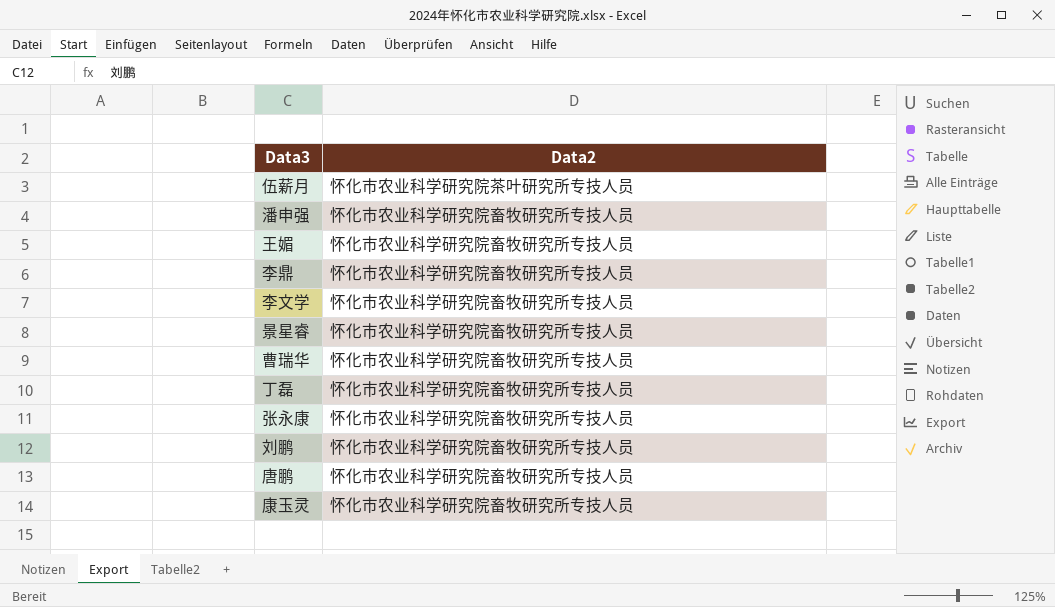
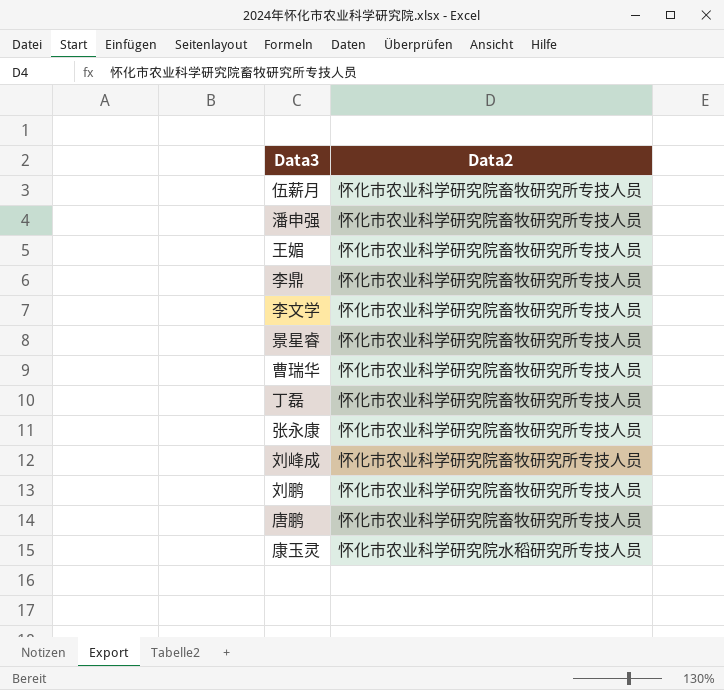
伍薪月 | Data2: 怀化市农业科学研究院茶叶研究所专技人员 -> 怀化市农业科学研究院畜牧研究所专技人员
row 刘峰成: none -> 怀化市农业科学研究院畜牧研究所专技人员
康玉灵 | Data2: 怀化市农业科学研究院畜牧研究所专技人员 -> 怀化市农业科学研究院水稻研究所专技人员

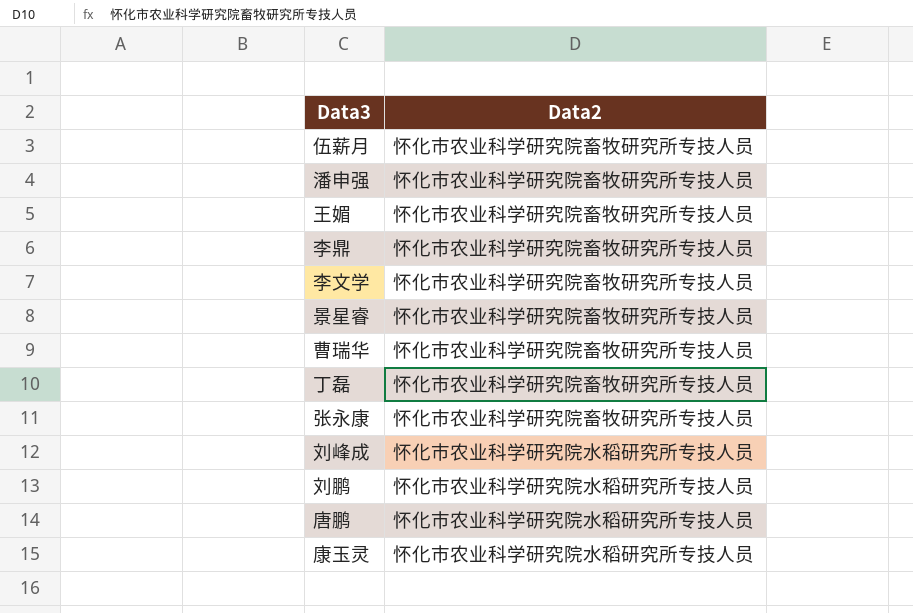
刘峰成 | Data2: 怀化市农业科学研究院畜牧研究所专技人员 -> 怀化市农业科学研究院水稻研究所专技人员
刘鹏 | Data2: 怀化市农业科学研究院畜牧研究所专技人员 -> 怀化市农业科学研究院水稻研究所专技人员
唐鹏 | Data2: 怀化市农业科学研究院畜牧研究所专技人员 -> 怀化市农业科学研究院水稻研究所专技人员

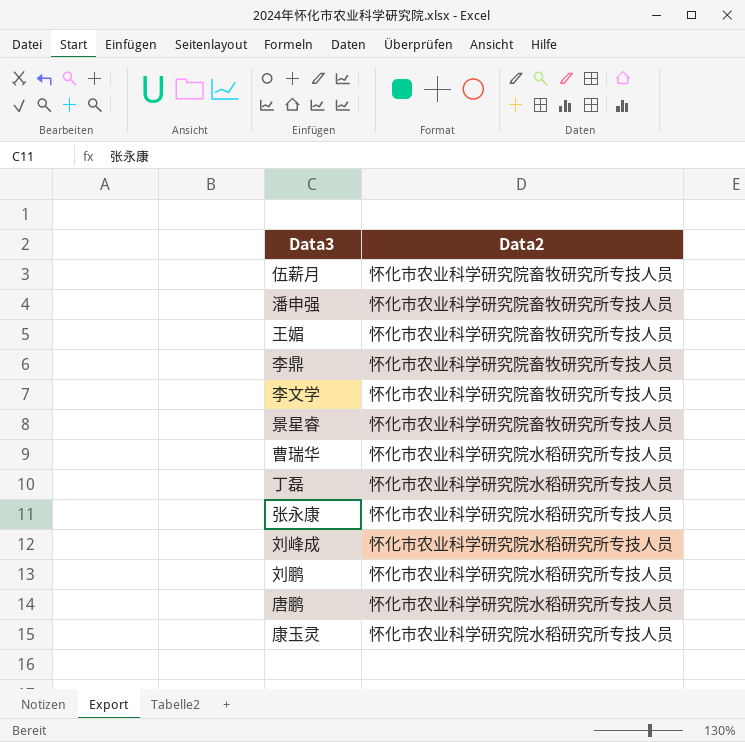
曹瑞华 | Data2: 怀化市农业科学研究院畜牧研究所专技人员 -> 怀化市农业科学研究院水稻研究所专技人员
丁磊 | Data2: 怀化市农业科学研究院畜牧研究所专技人员 -> 怀化市农业科学研究院水稻研究所专技人员
张永康 | Data2: 怀化市农业科学研究院畜牧研究所专技人员 -> 怀化市农业科学研究院水稻研究所专技人员

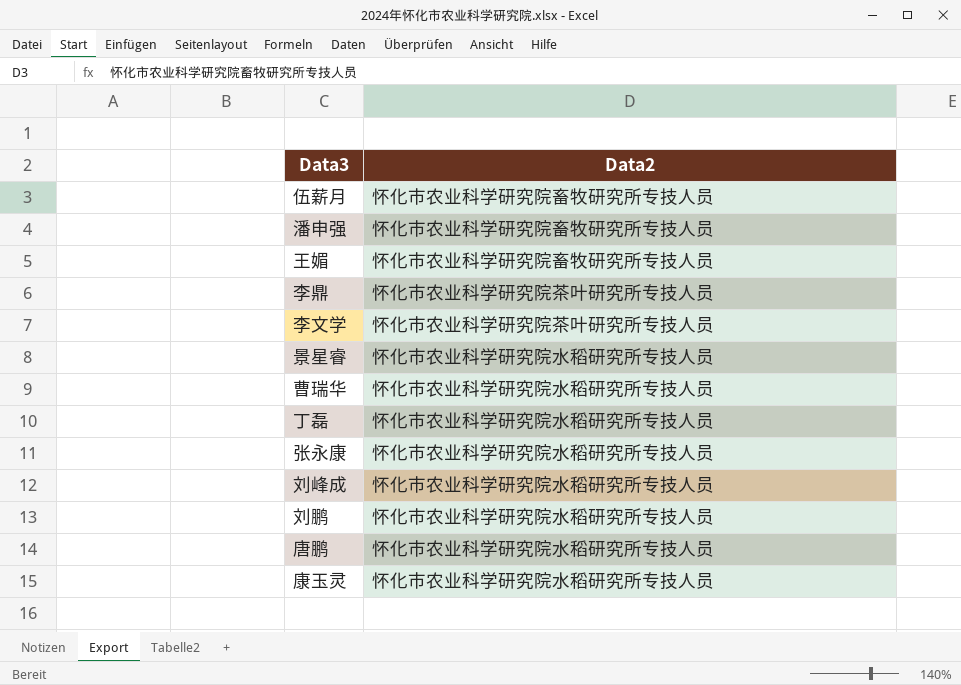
李鼎 | Data2: 怀化市农业科学研究院畜牧研究所专技人员 -> 怀化市农业科学研究院茶叶研究所专技人员
李文学 | Data2: 怀化市农业科学研究院畜牧研究所专技人员 -> 怀化市农业科学研究院茶叶研究所专技人员
景星睿 | Data2: 怀化市农业科学研究院畜牧研究所专技人员 -> 怀化市农业科学研究院水稻研究所专技人员

